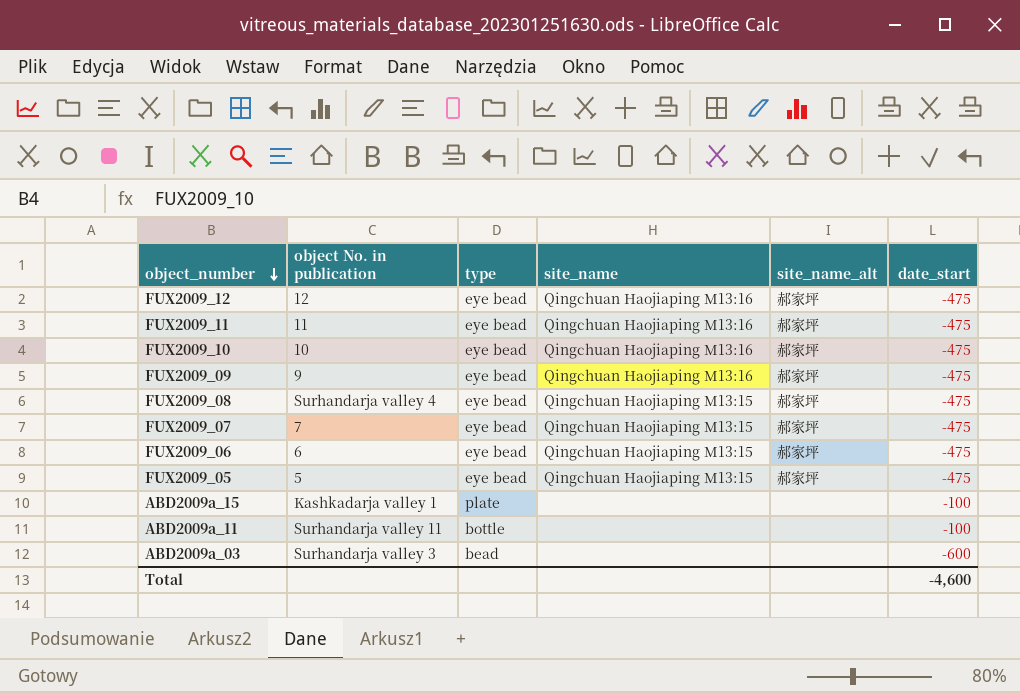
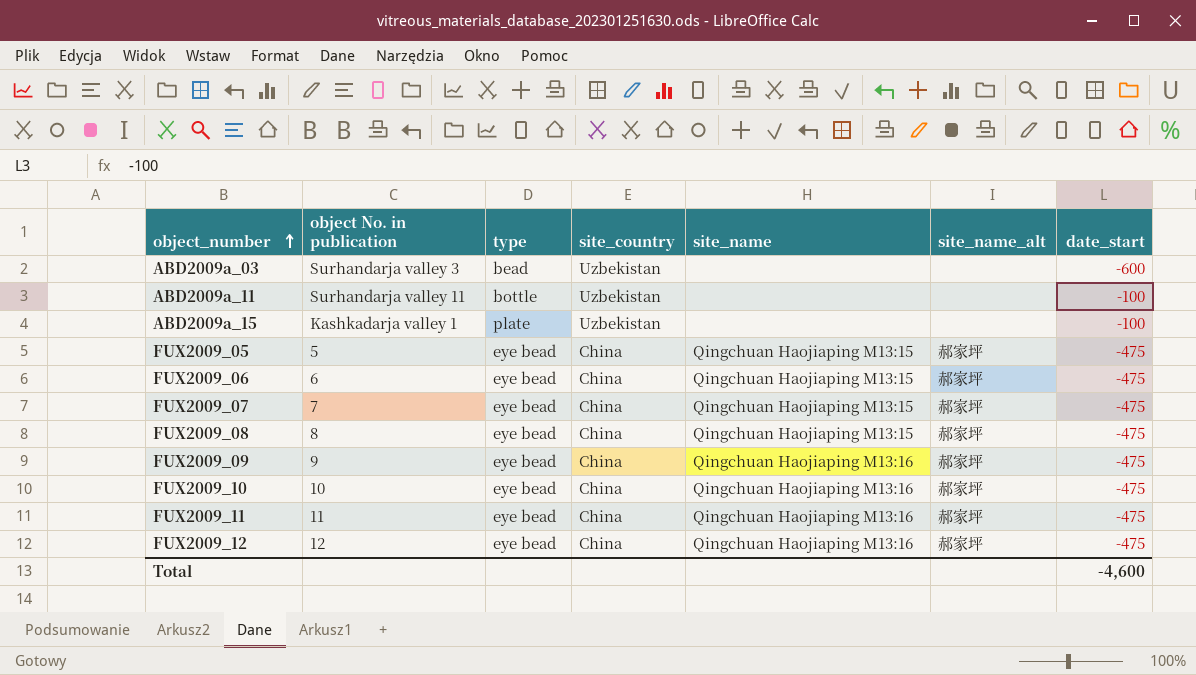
row order: object_number descending -> object_number ascending
column site_country | position: none -> 4
FUX2009_08 | object No. in publication: Surhandarja valley 4 -> 8

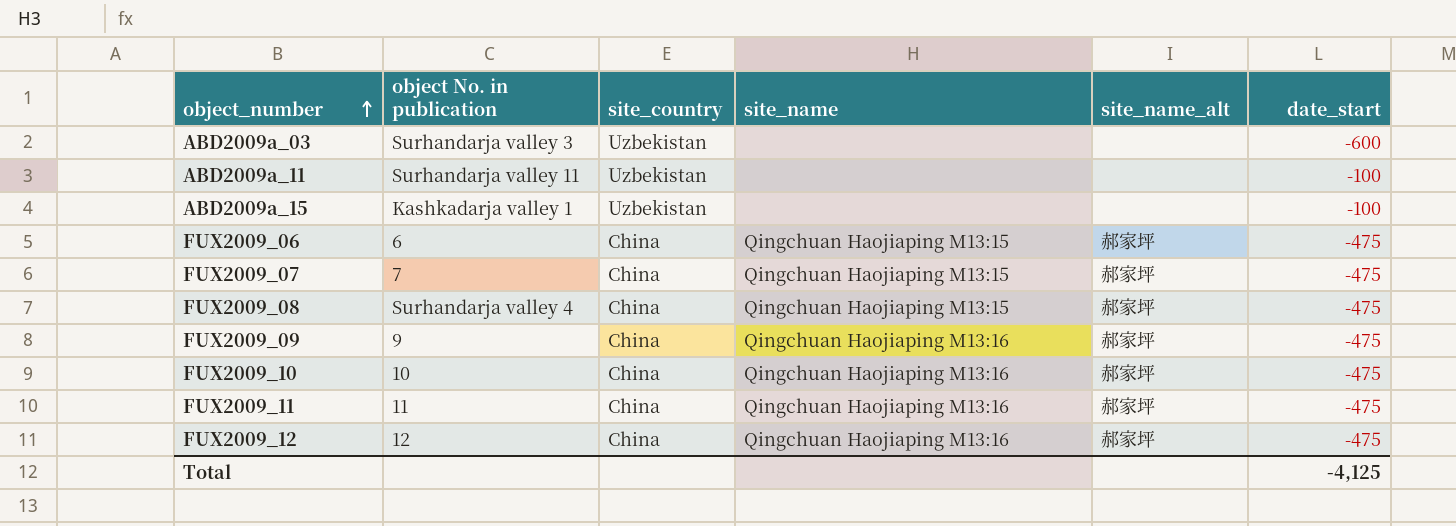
column type | position: 3 -> none
row FUX2009_05: 5 | eye bead | China | Qingchuan Haojiaping M13:15 | 郝家坪 | -475 -> none
FUX2009_08 | object No. in publication: 8 -> Surhandarja valley 4
Total | date_start: -4,600 -> -4,125

